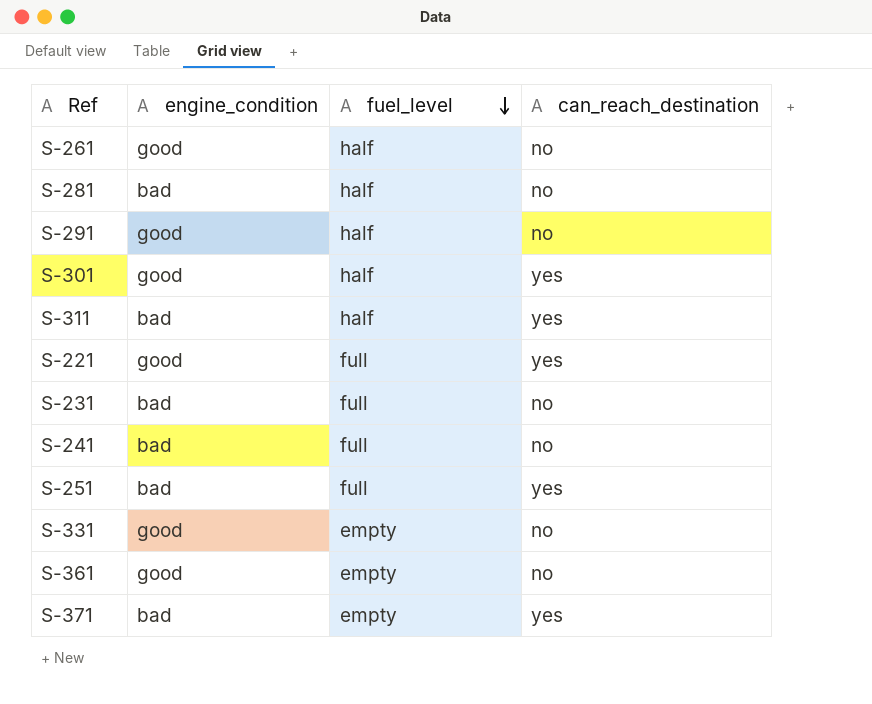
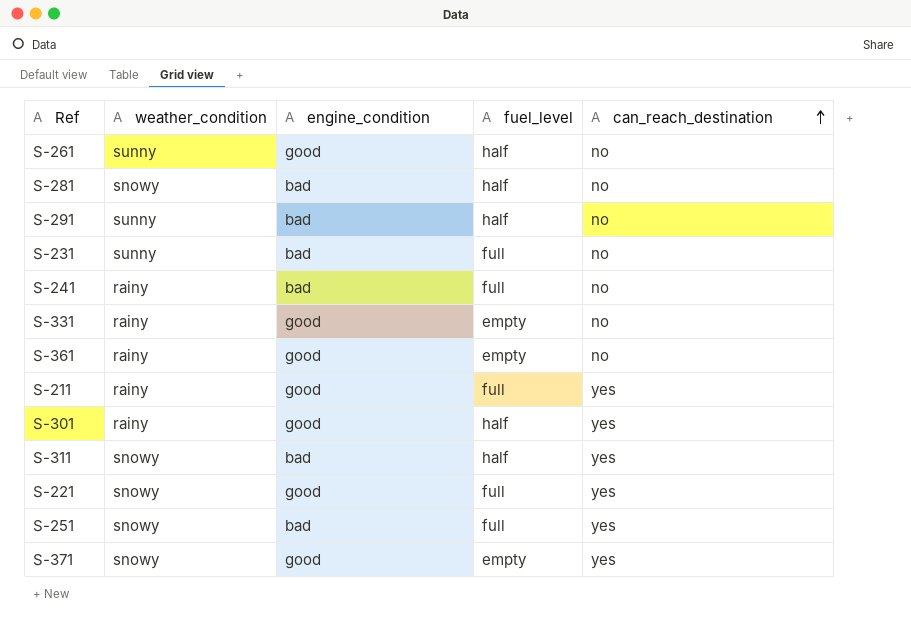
row order: fuel_level descending -> can_reach_destination ascending
column weather_condition | position: none -> 2
S-291 | engine_condition: good -> bad
row S-211: none -> rainy | good | full | yes
S-371 | engine_condition: bad -> good

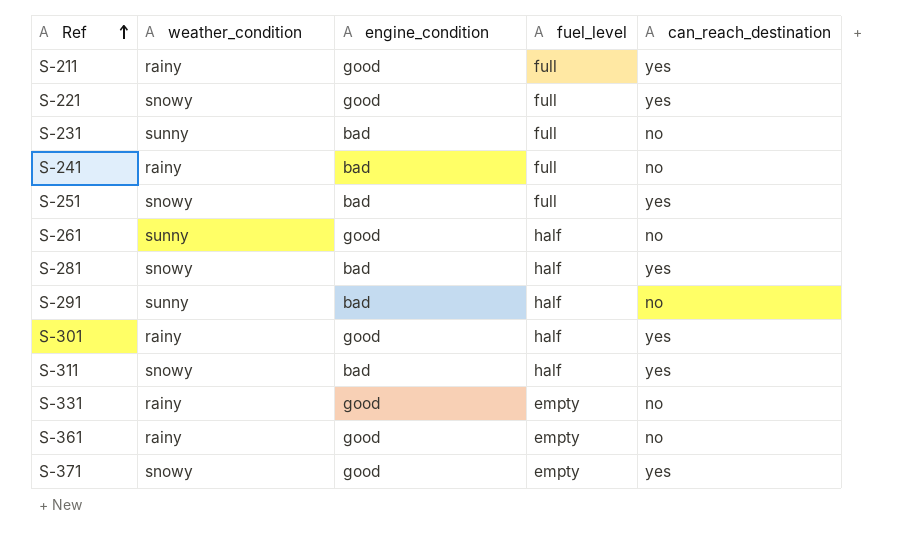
row order: can_reach_destination ascending -> Ref ascending
S-281 | can_reach_destination: no -> yes

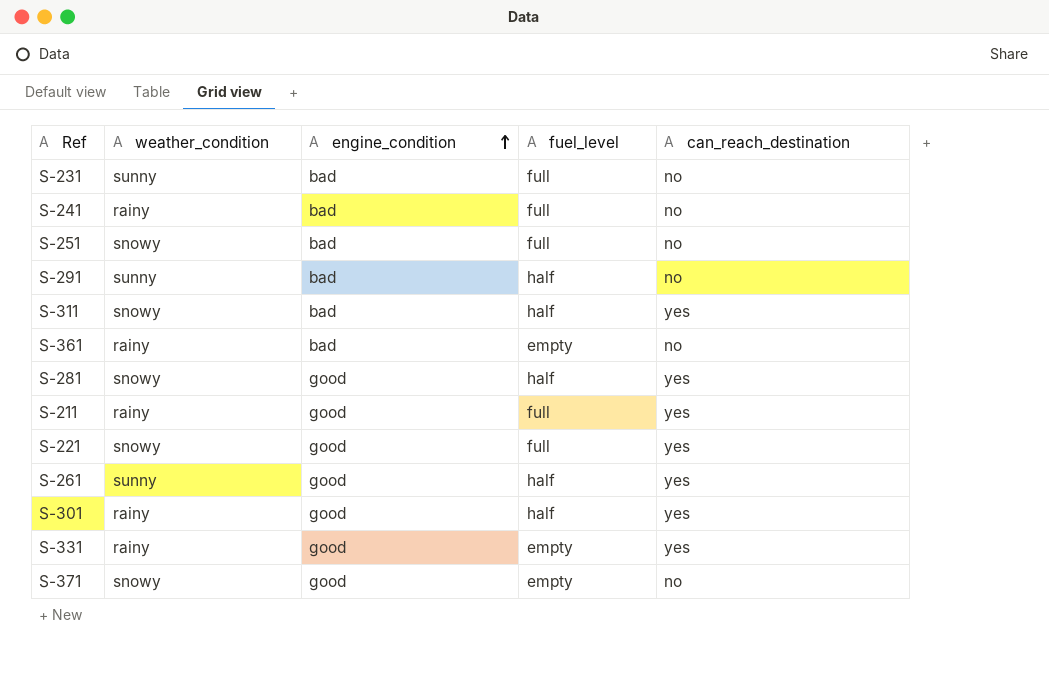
row order: Ref ascending -> engine_condition ascending
S-251 | can_reach_destination: yes -> no
S-361 | engine_condition: good -> bad
S-281 | engine_condition: bad -> good
S-261 | can_reach_destination: no -> yes
S-331 | can_reach_destination: no -> yes
S-371 | can_reach_destination: yes -> no

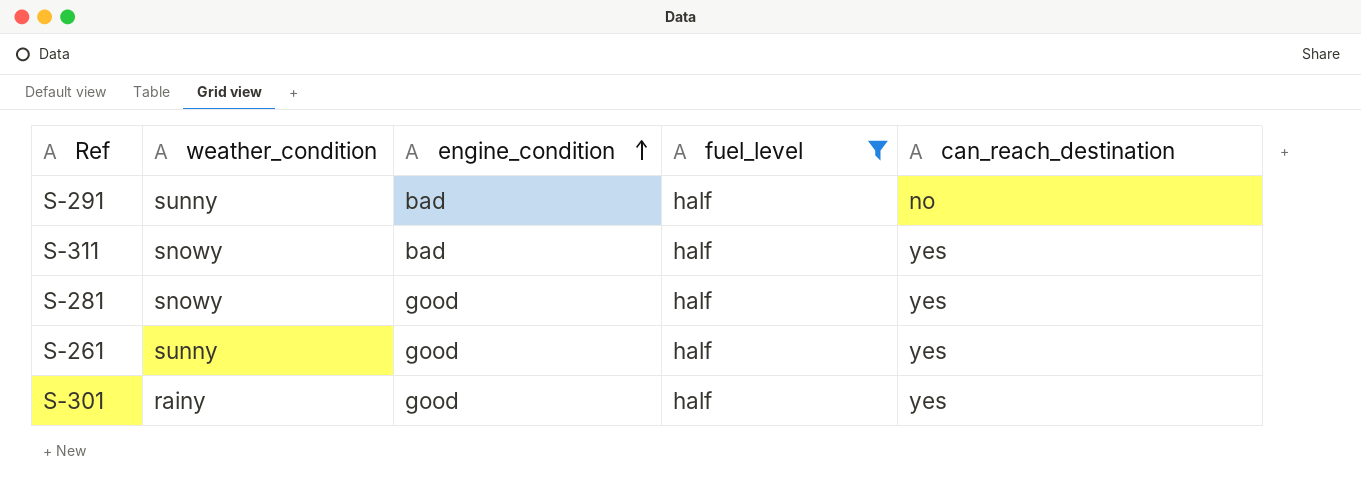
filter: none -> fuel_level = half

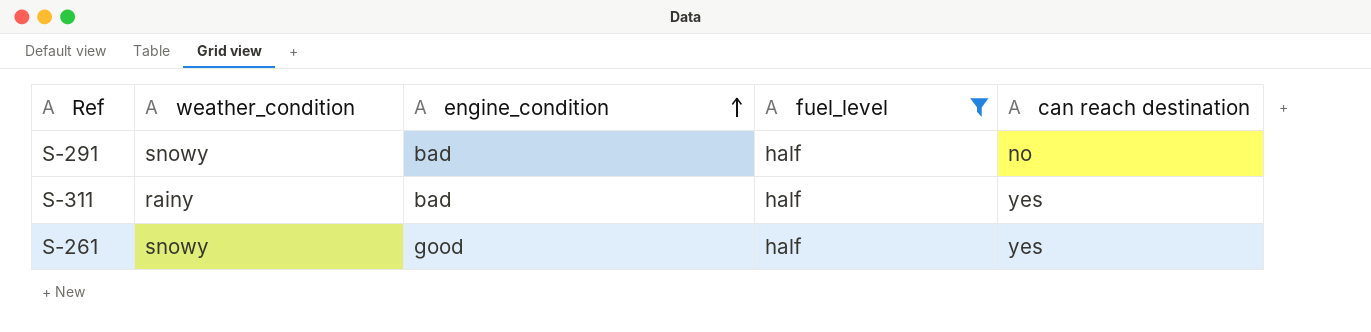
column name: can_reach_destination -> can reach destination
row S-281: snowy | good | half | yes -> none
row S-301: rainy | good | half | yes -> none
S-291 | weather_condition: sunny -> snowy
S-311 | weather_condition: snowy -> rainy
S-261 | weather_condition: sunny -> snowy

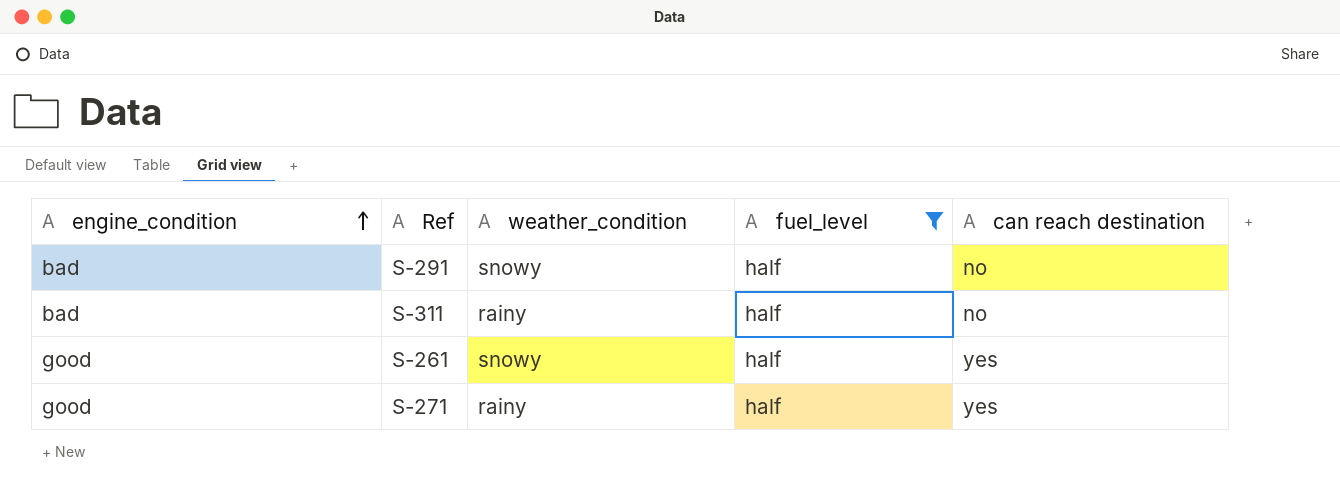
column engine_condition | position: 3 -> 1
S-311 | can reach destination: yes -> no
row S-271: none -> good | rainy | half | yes

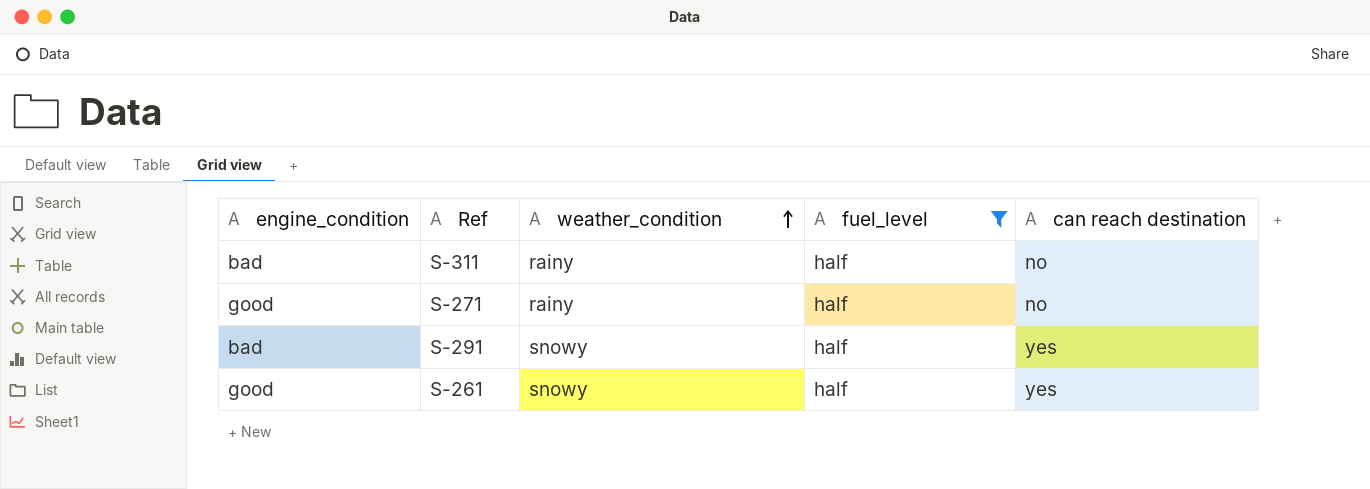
row order: engine_condition ascending -> weather_condition ascending
S-271 | can reach destination: yes -> no
S-291 | can reach destination: no -> yes

